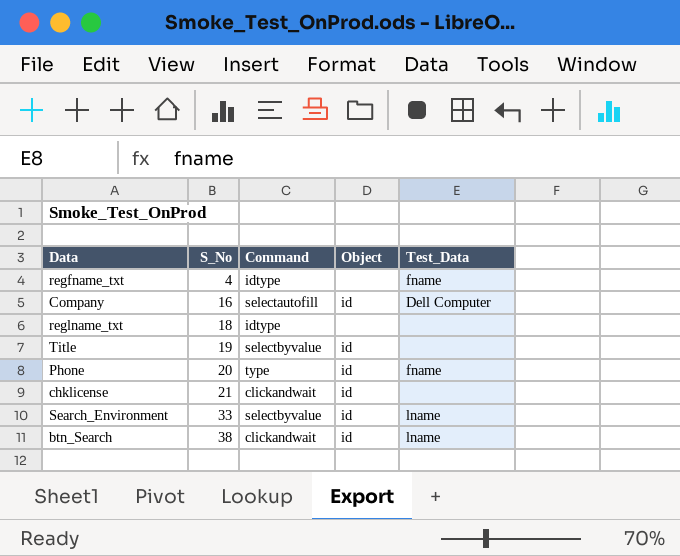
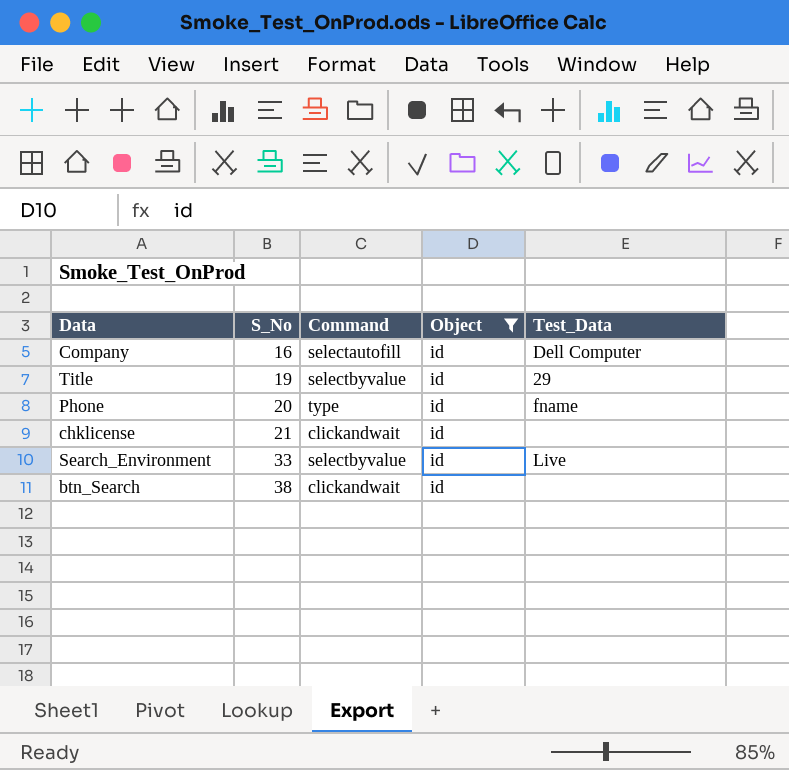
filter: none -> Object = id
Title | Test_Data: none -> 29
Search_Environment | Test_Data: lname -> Live
btn_Search | Test_Data: lname -> none

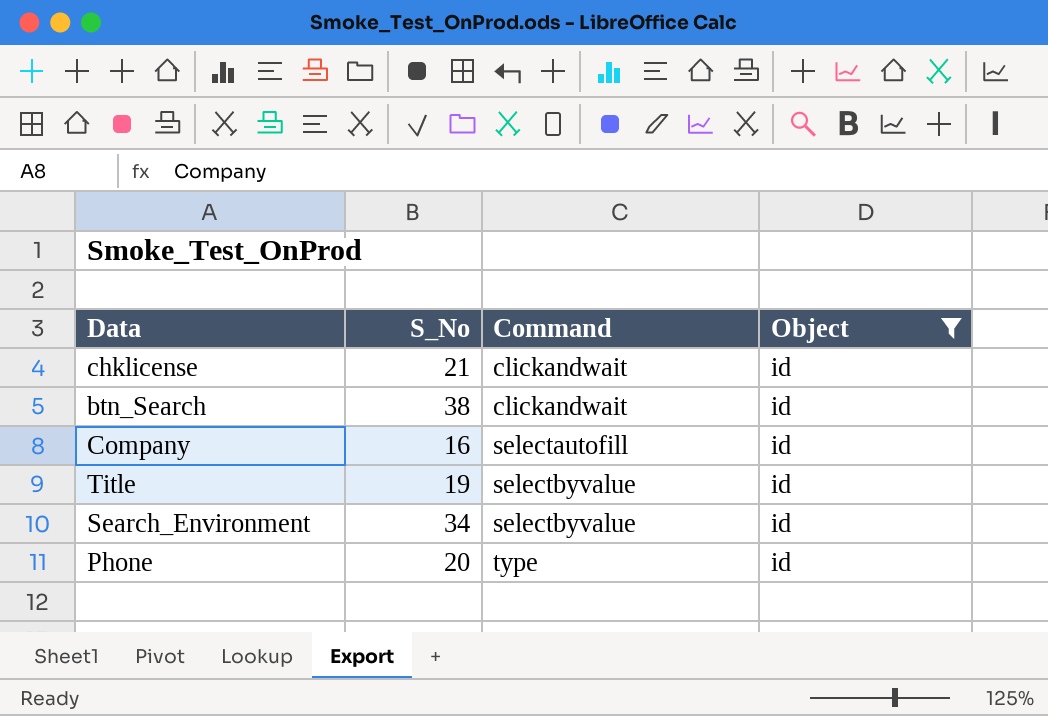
row order: S_No ascending -> Command ascending
column Test_Data | position: 5 -> none
Search_Environment | S_No: 33 -> 34

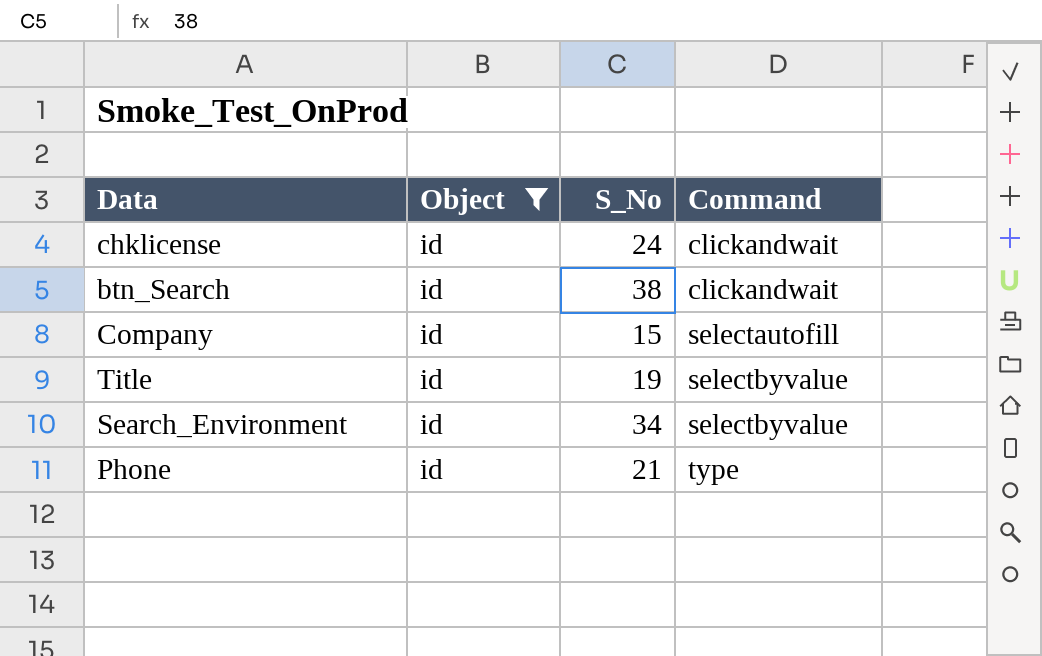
column Object | position: 4 -> 2
chklicense | S_No: 21 -> 24
Company | S_No: 16 -> 15
Phone | S_No: 20 -> 21

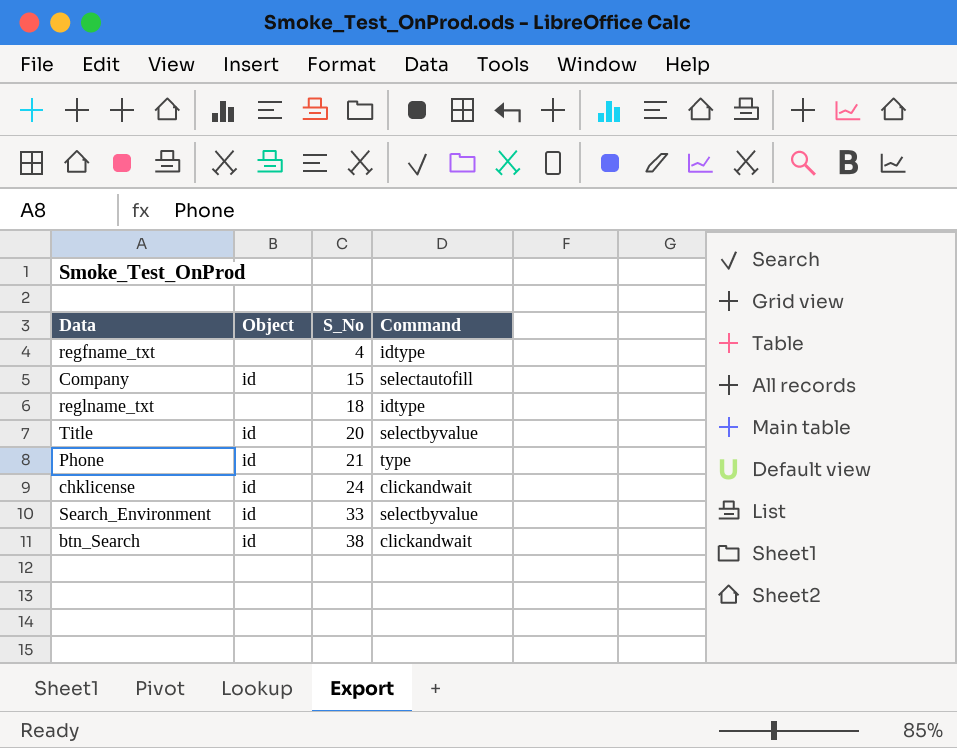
filter: Object = id -> none
row order: Command ascending -> S_No ascending
Title | S_No: 19 -> 20
Search_Environment | S_No: 34 -> 33

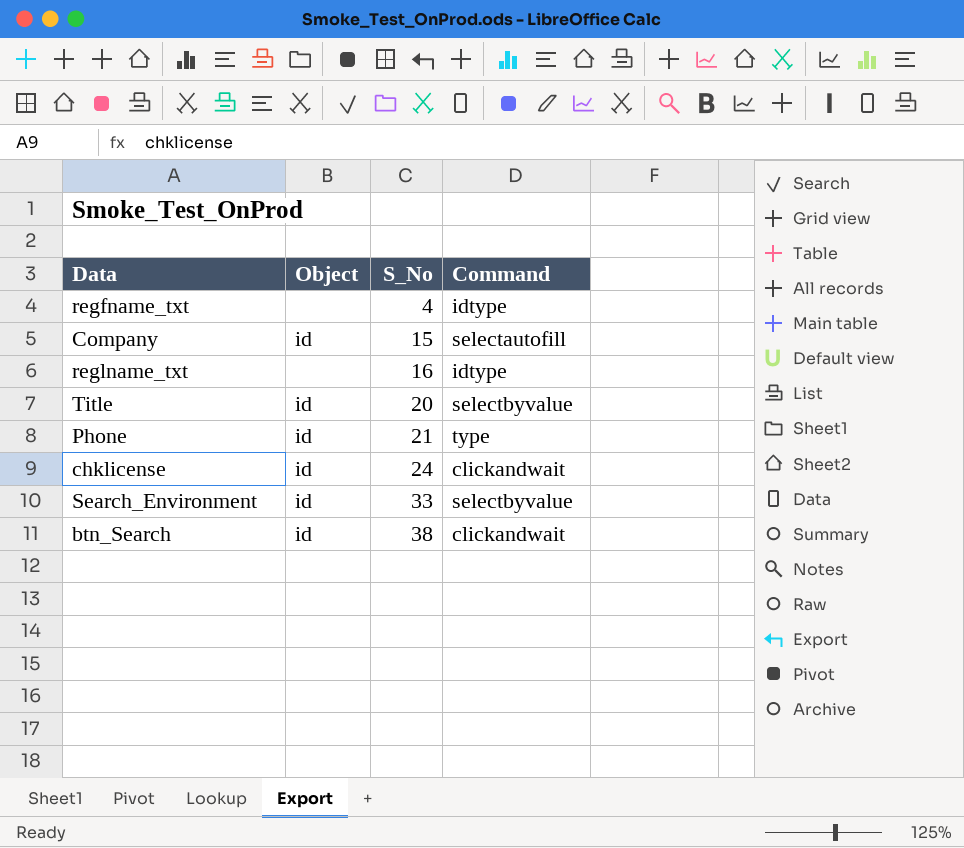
reglname_txt | S_No: 18 -> 16

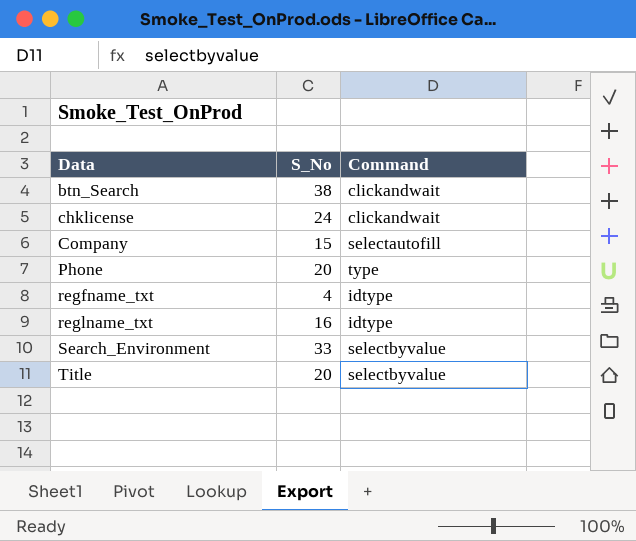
row order: S_No ascending -> Data ascending
column Object | position: 2 -> none
Phone | S_No: 21 -> 20

